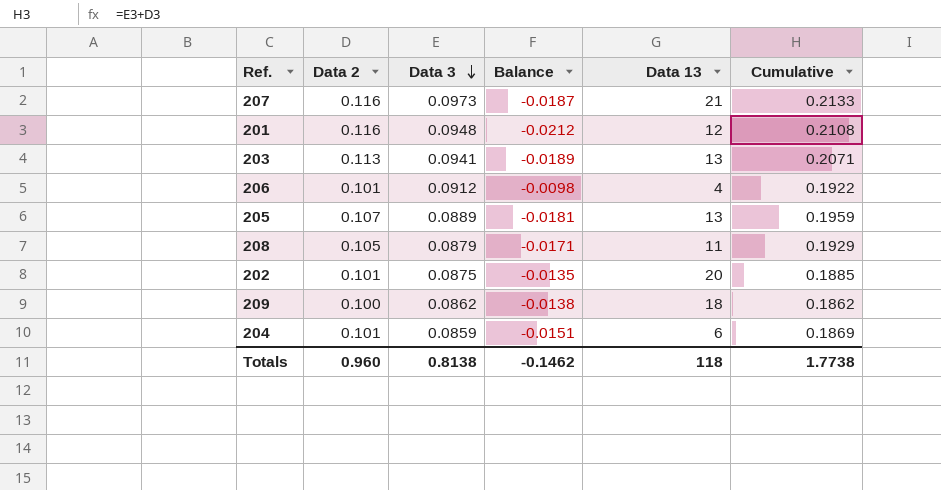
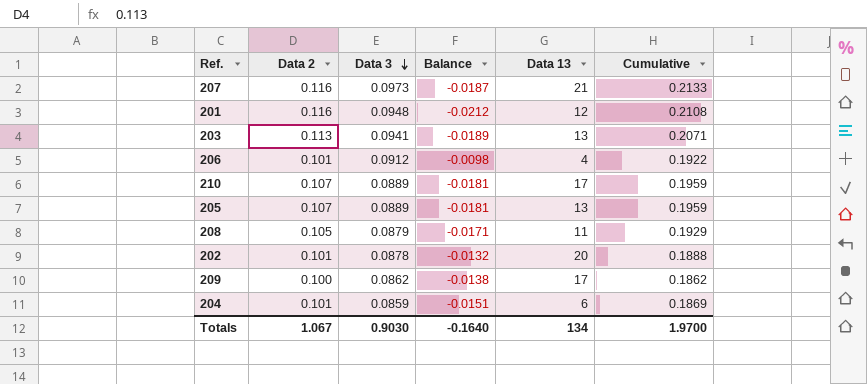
row 210: none -> 0.107 | 0.0889 | -0.0181 | 17 | 0.1959
202 | Data 3: 0.0875 -> 0.0878
202 | Balance: -0.0135 -> -0.0132
202 | Cumulative: 0.1885 -> 0.1888
209 | Data 13: 18 -> 17
Totals | Data 2: 0.960 -> 1.067
Totals | Data 3: 0.8138 -> 0.9030
Totals | Balance: -0.1462 -> -0.1640
Totals | Data 13: 118 -> 134
Totals | Cumulative: 1.7738 -> 1.9700

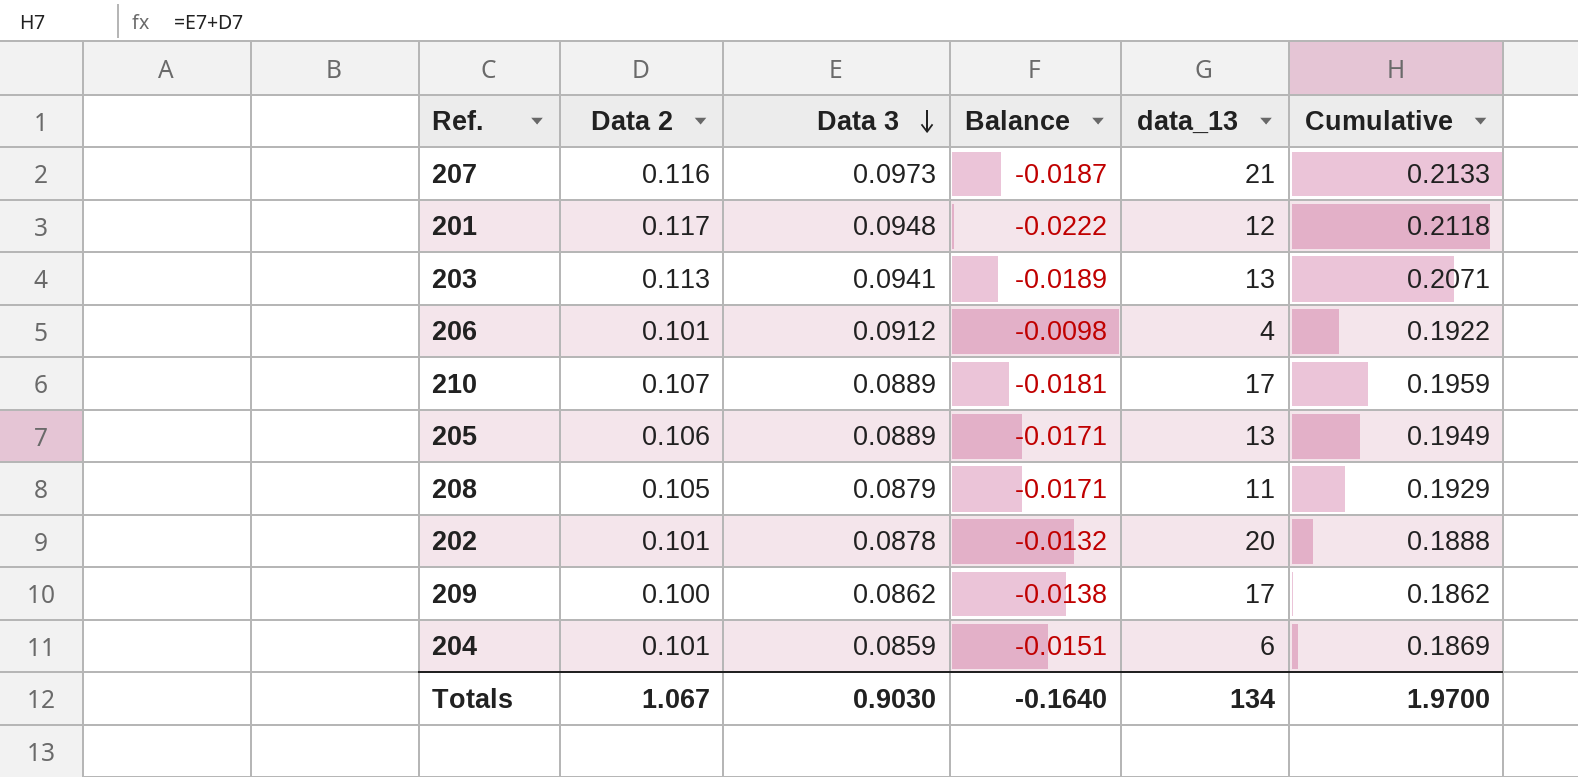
column name: Data 13 -> data_13
201 | Data 2: 0.116 -> 0.117
201 | Balance: -0.0212 -> -0.0222
201 | Cumulative: 0.2108 -> 0.2118
205 | Data 2: 0.107 -> 0.106
205 | Balance: -0.0181 -> -0.0171
205 | Cumulative: 0.1959 -> 0.1949

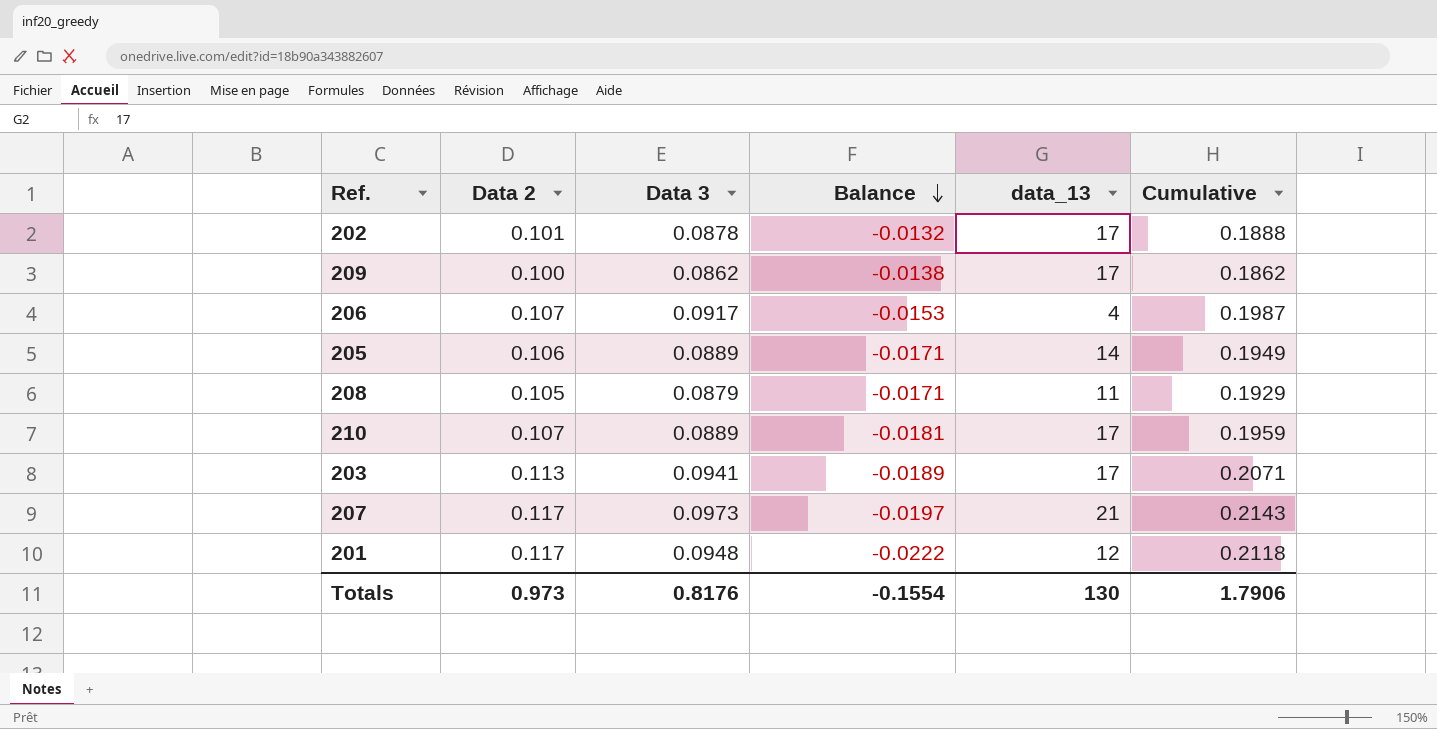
row order: Data 3 descending -> Balance descending
row 204: 0.101 | 0.0859 | -0.0151 | 6 | 0.1869 -> none
202 | data_13: 20 -> 17
206 | Data 2: 0.101 -> 0.107
206 | Data 3: 0.0912 -> 0.0917
206 | Balance: -0.0098 -> -0.0153
206 | Cumulative: 0.1922 -> 0.1987
205 | data_13: 13 -> 14
203 | data_13: 13 -> 17
207 | Data 2: 0.116 -> 0.117
207 | Balance: -0.0187 -> -0.0197
207 | Cumulative: 0.2133 -> 0.2143
Totals | Data 2: 1.067 -> 0.973
Totals | Data 3: 0.9030 -> 0.8176
Totals | Balance: -0.1640 -> -0.1554
Totals | data_13: 134 -> 130
Totals | Cumulative: 1.9700 -> 1.7906

